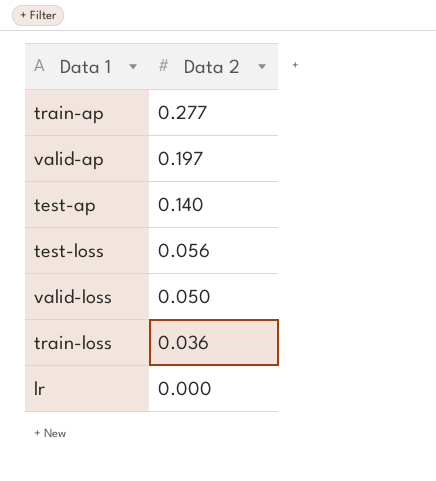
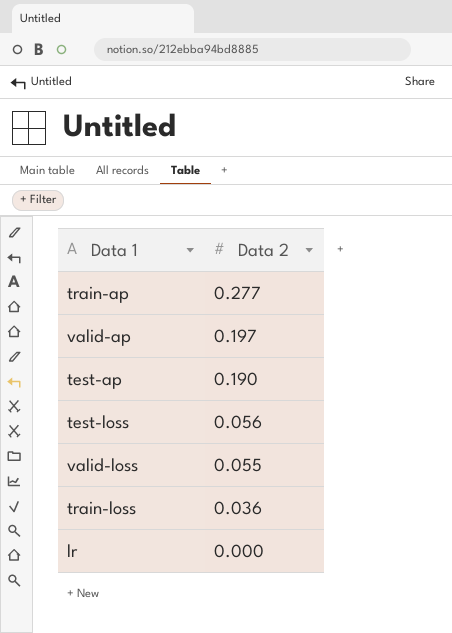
test-ap | Data 2: 0.140 -> 0.190
valid-loss | Data 2: 0.050 -> 0.055

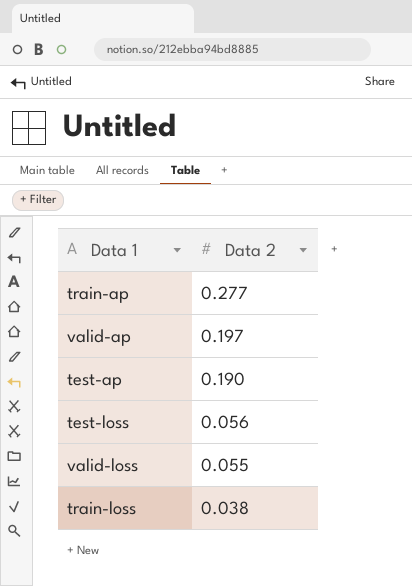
row lr: 0.000 -> none
train-loss | Data 2: 0.036 -> 0.038

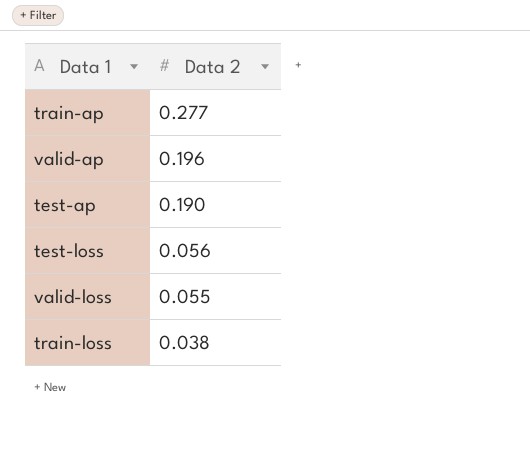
valid-ap | Data 2: 0.197 -> 0.196

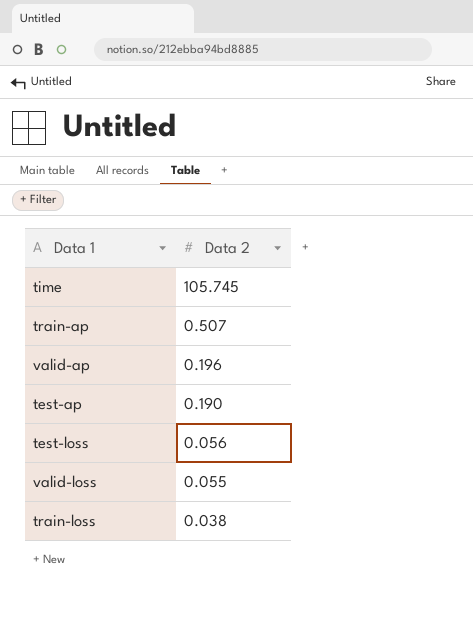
row time: none -> 105.745
train-ap | Data 2: 0.277 -> 0.507

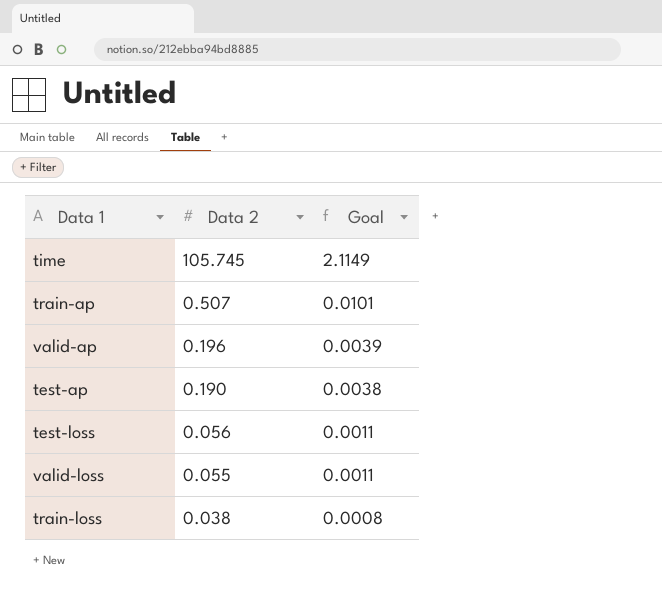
column Goal | formula: none -> [Data 2] * 0.02

